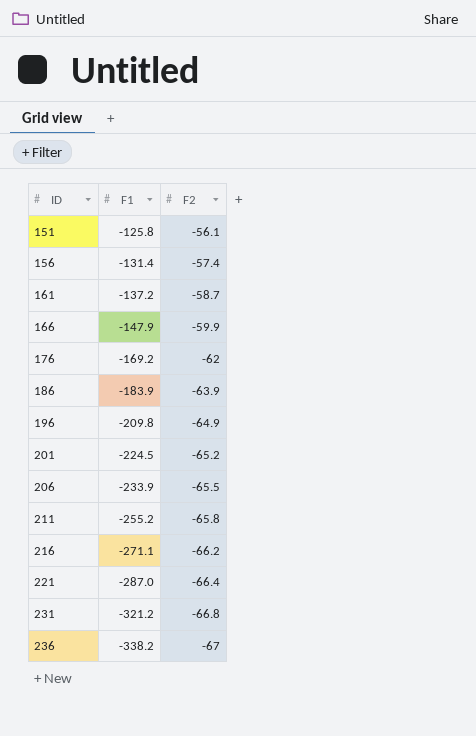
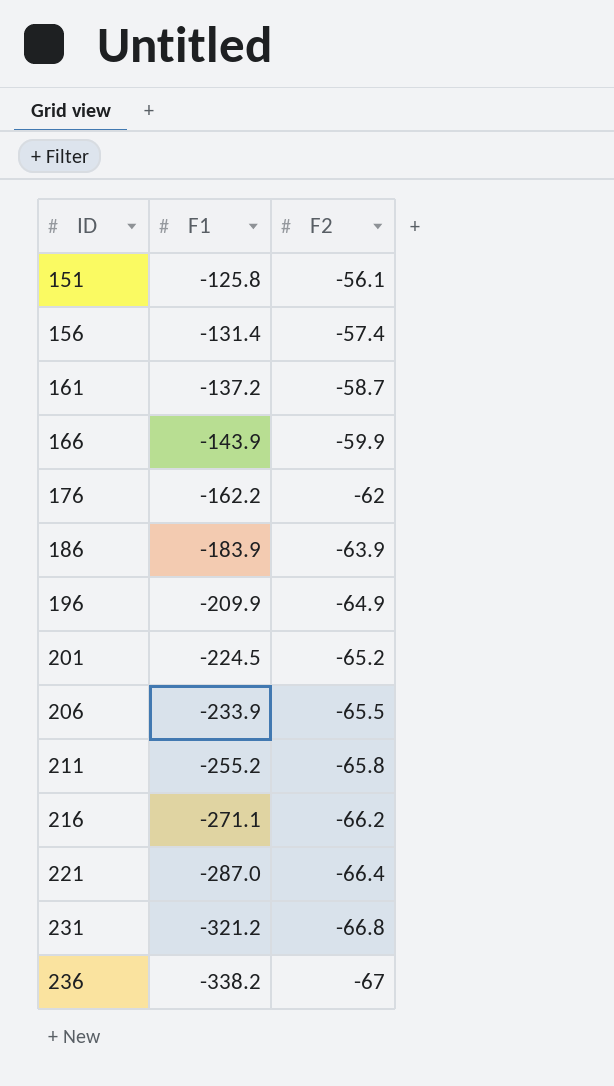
166 | F1: -147.9 -> -143.9
176 | F1: -169.2 -> -162.2
196 | F1: -209.8 -> -209.9

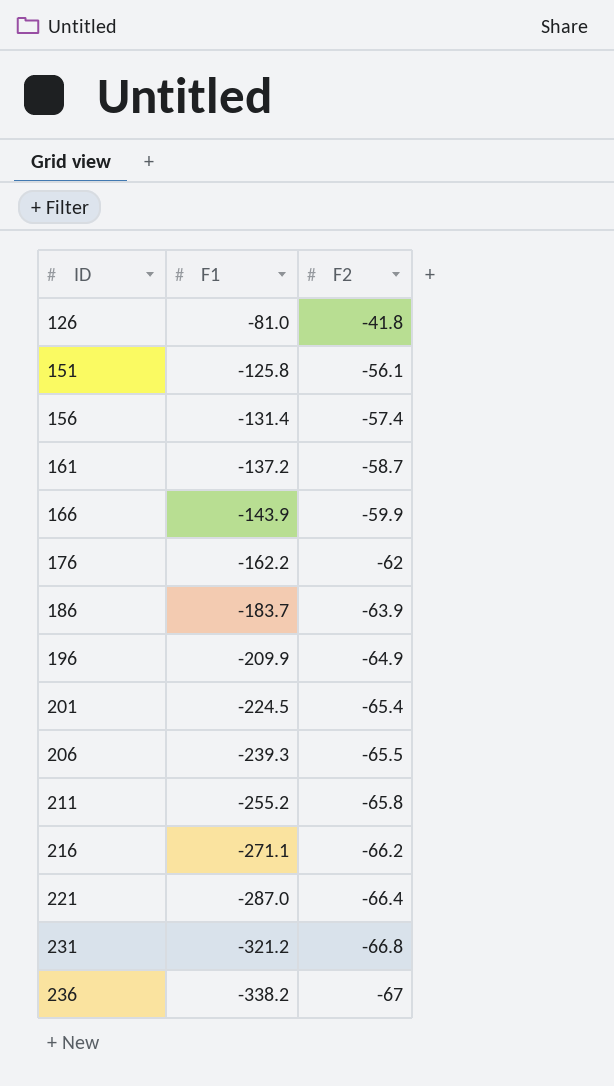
row 126: none -> -81.0 | -41.8
186 | F1: -183.9 -> -183.7
201 | F2: -65.2 -> -65.4
206 | F1: -233.9 -> -239.3

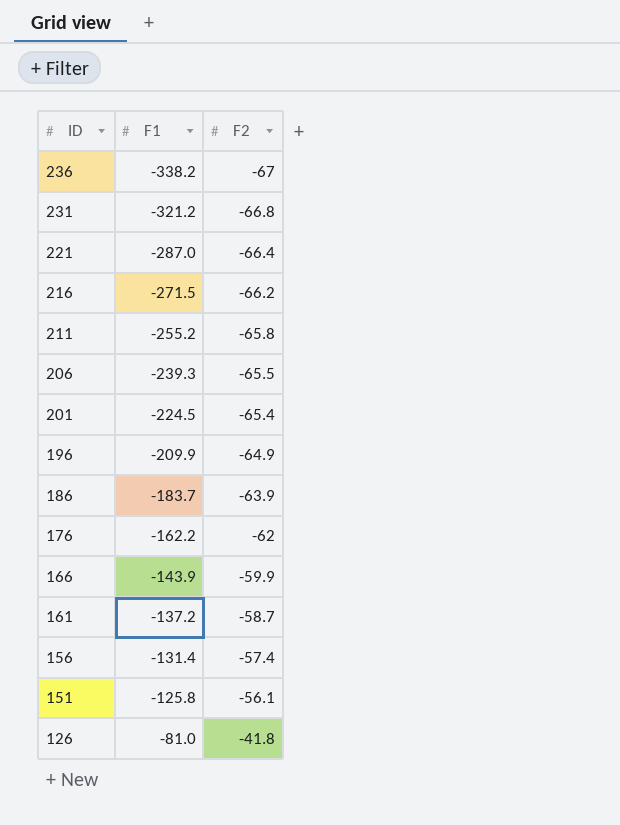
row order: ID ascending -> ID descending
216 | F1: -271.1 -> -271.5

